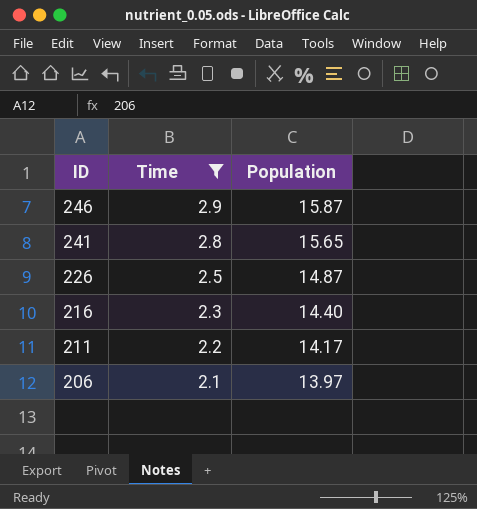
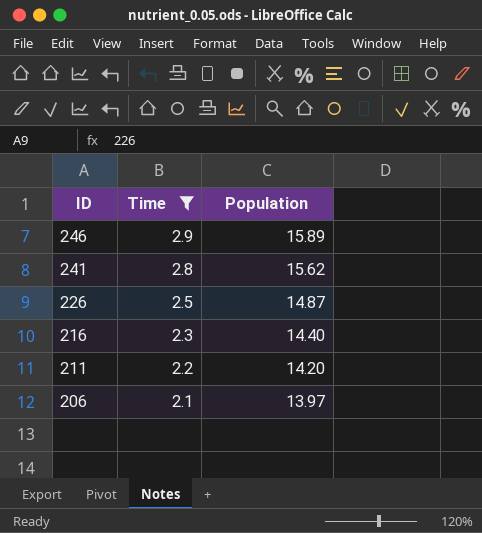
246 | Population: 15.87 -> 15.89
241 | Population: 15.65 -> 15.62
211 | Population: 14.17 -> 14.20

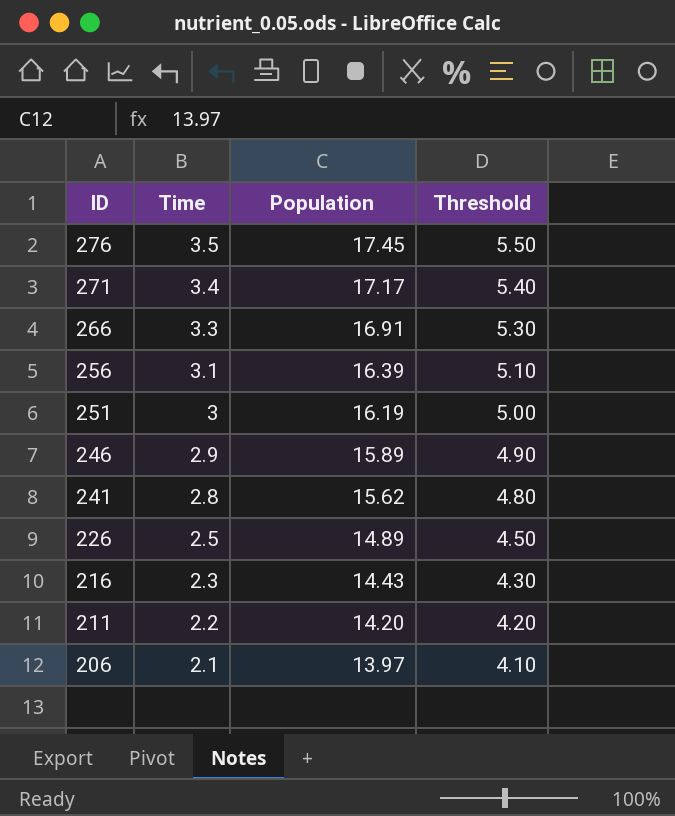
filter: Time <= 2.9 -> none
column Threshold | formula: none -> [Time] + 2
226 | Population: 14.87 -> 14.89
216 | Population: 14.40 -> 14.43

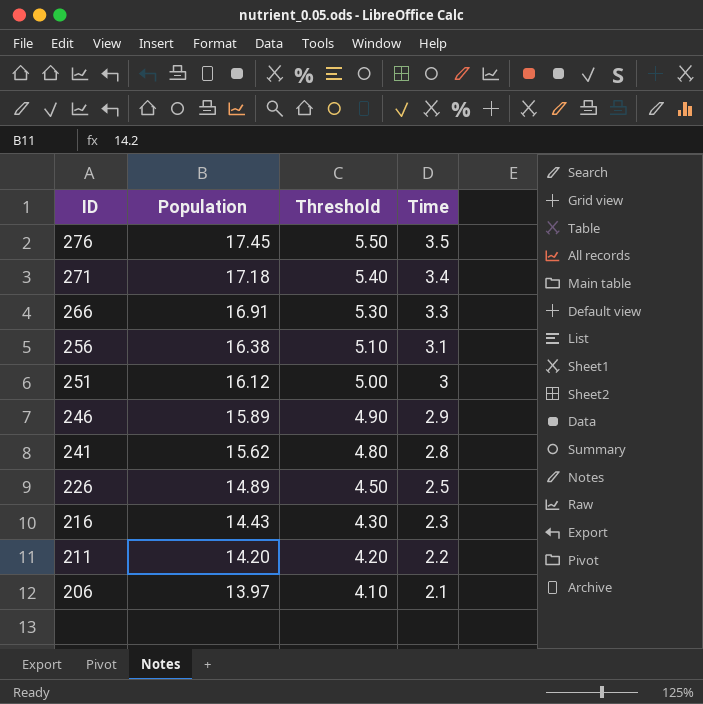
column Time | position: 2 -> 4
271 | Population: 17.17 -> 17.18
256 | Population: 16.39 -> 16.38
251 | Population: 16.19 -> 16.12

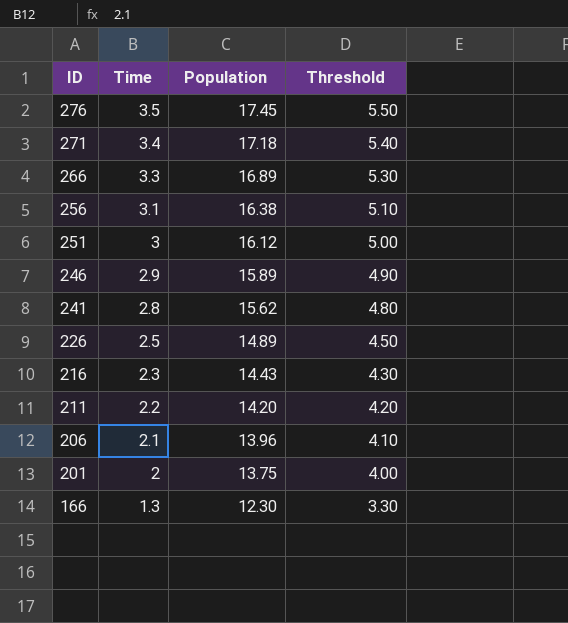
column Time | position: 4 -> 2
266 | Population: 16.91 -> 16.89
206 | Population: 13.97 -> 13.96
row 201: none -> 2 | 13.75 | 4.00
row 166: none -> 1.3 | 12.30 | 3.30

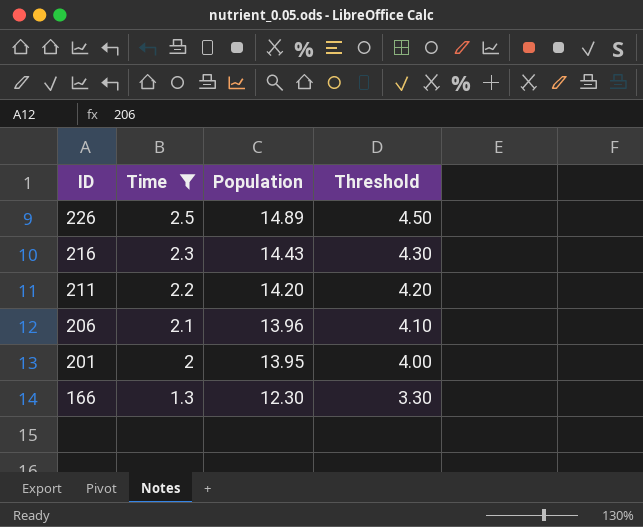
filter: none -> Time <= 2.5
201 | Population: 13.75 -> 13.95

